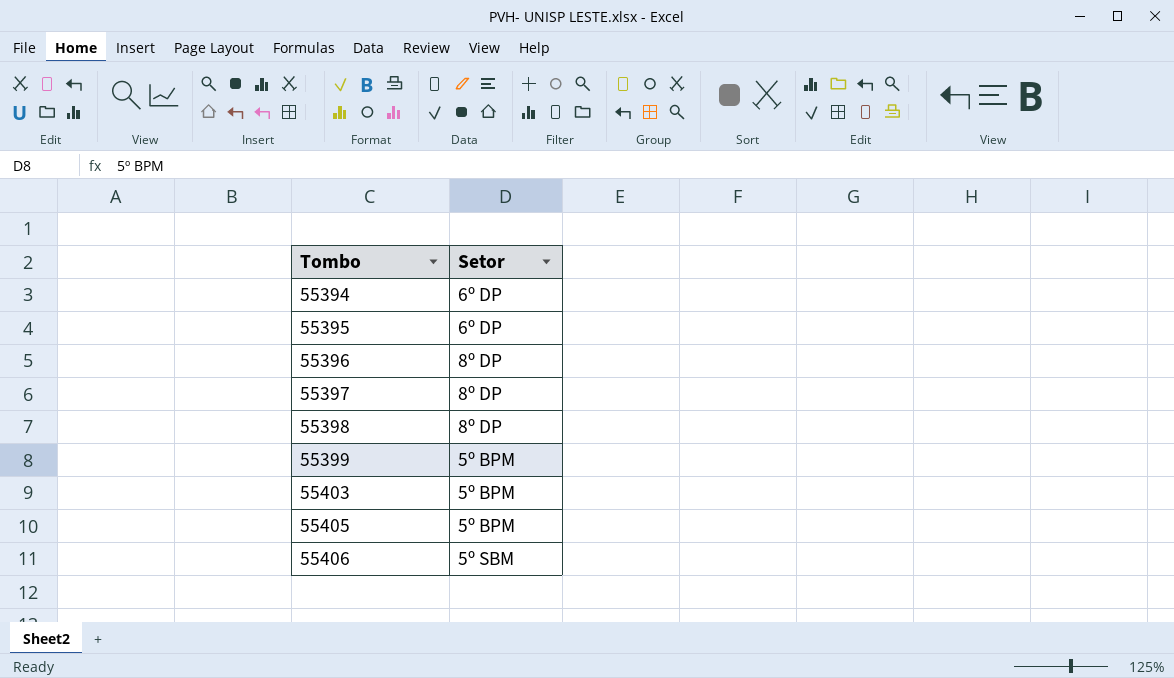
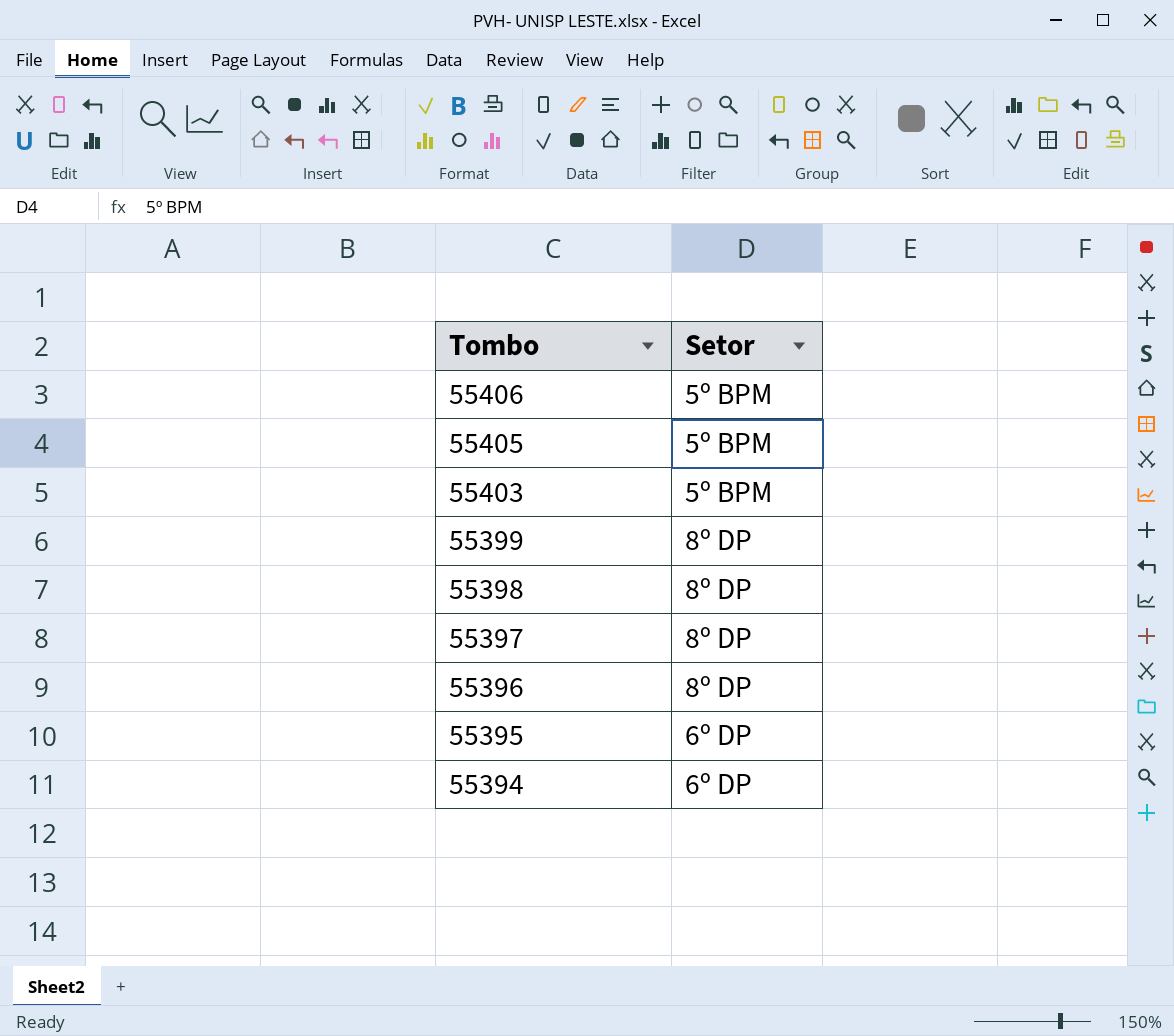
row order: Tombo ascending -> Tombo descending
55406 | Setor: 5º SBM -> 5º BPM
55399 | Setor: 5º BPM -> 8º DP

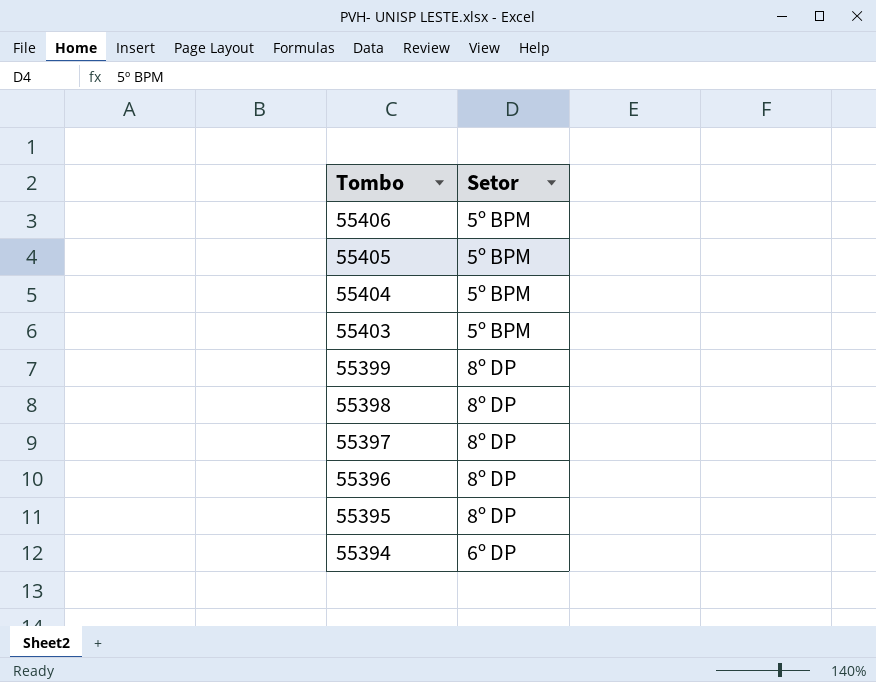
row 55404: none -> 5º BPM
55395 | Setor: 6º DP -> 8º DP

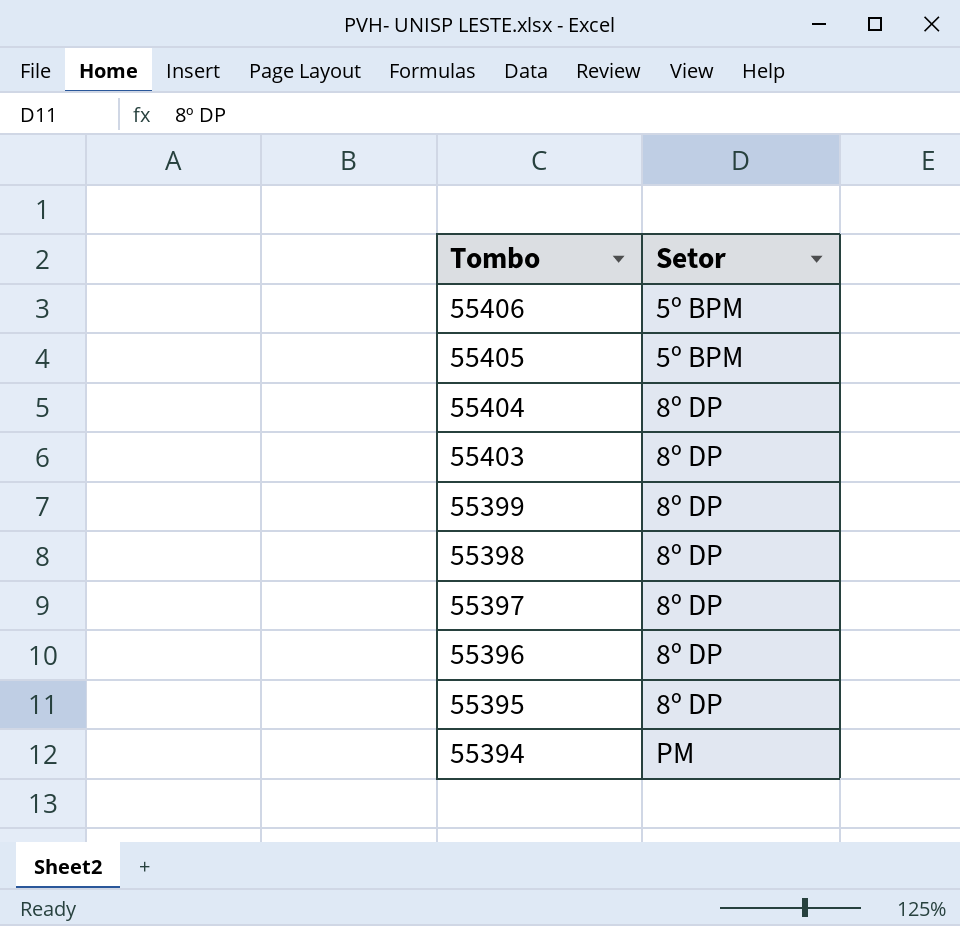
55404 | Setor: 5º BPM -> 8º DP
55403 | Setor: 5º BPM -> 8º DP
55394 | Setor: 6º DP -> PM

